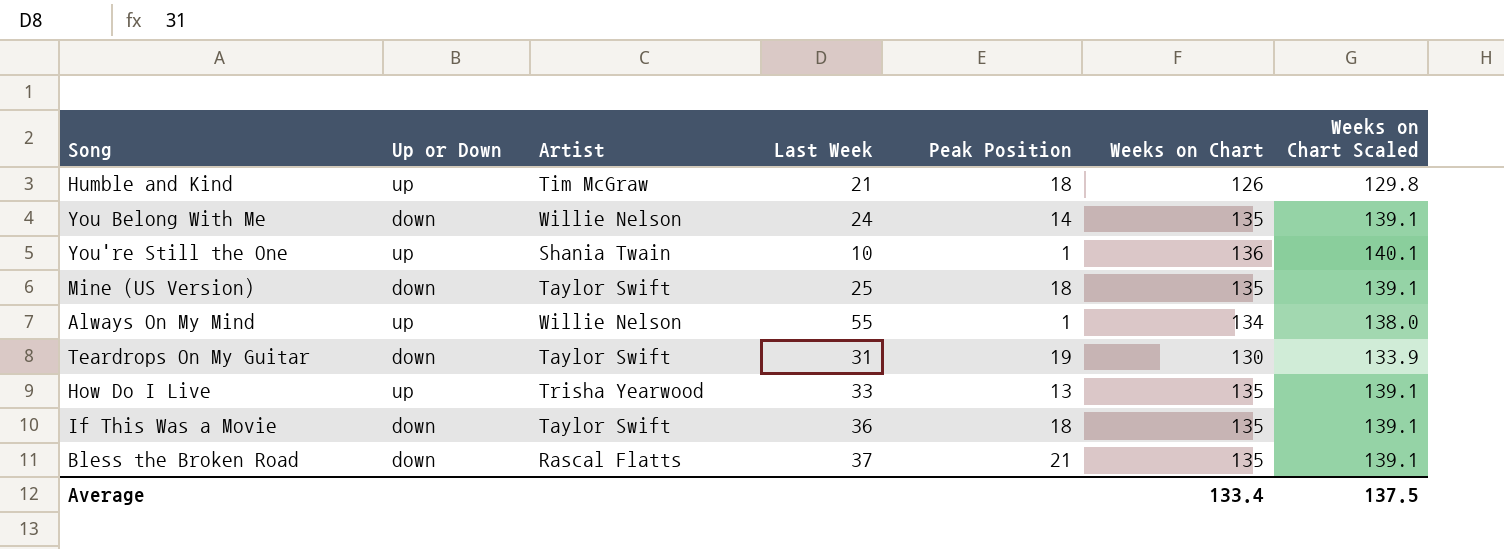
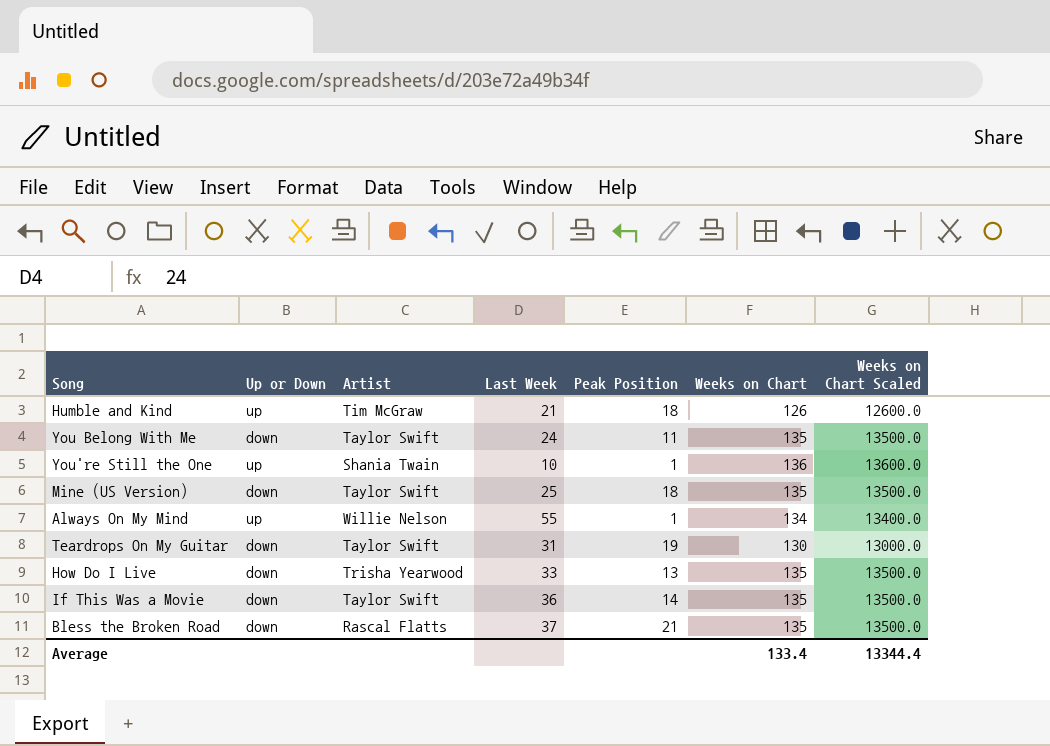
column Weeks on Chart Scaled | formula: [Weeks on Chart] * 1.03 -> [Weeks on Chart] * 100
You Belong With Me | Artist: Willie Nelson -> Taylor Swift
You Belong With Me | Peak Position: 14 -> 11
How Do I Live | Up or Down: up -> down
If This Was a Movie | Peak Position: 18 -> 14
Average | Weeks on Chart Scaled: 137.5 -> 13344.4

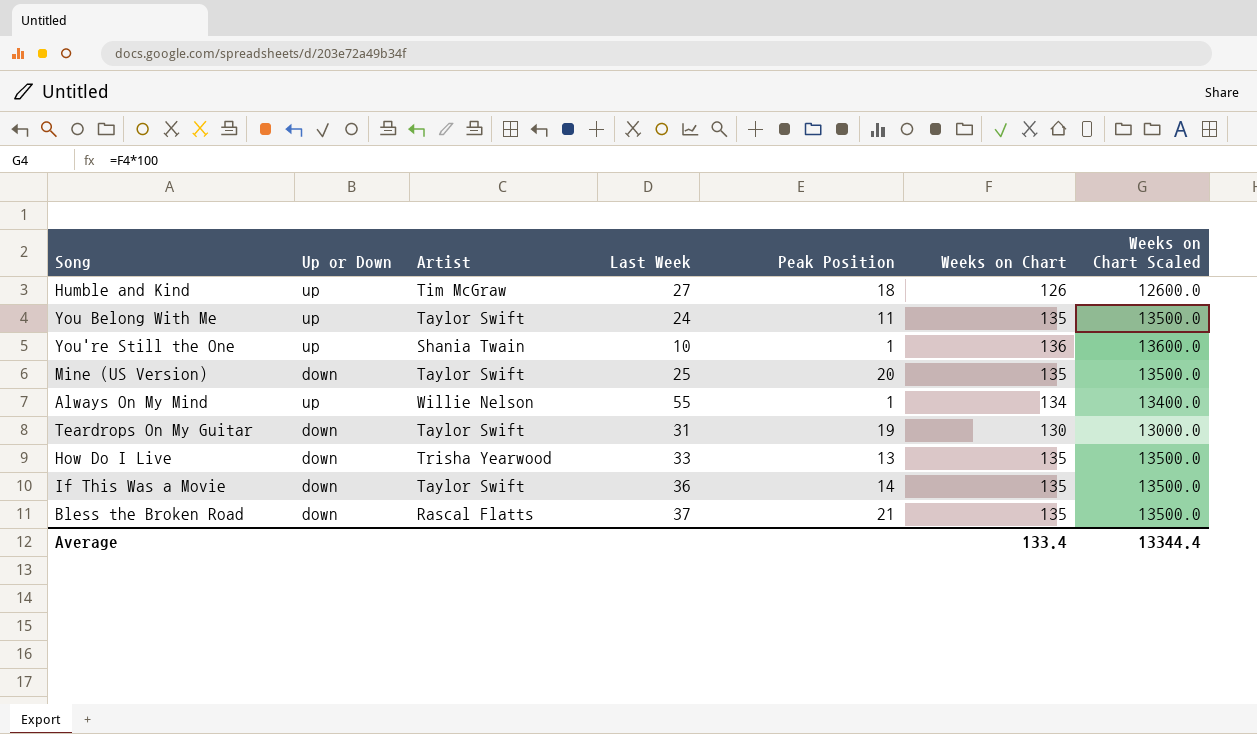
Humble and Kind | Last Week: 21 -> 27
You Belong With Me | Up or Down: down -> up
Mine (US Version) | Peak Position: 18 -> 20

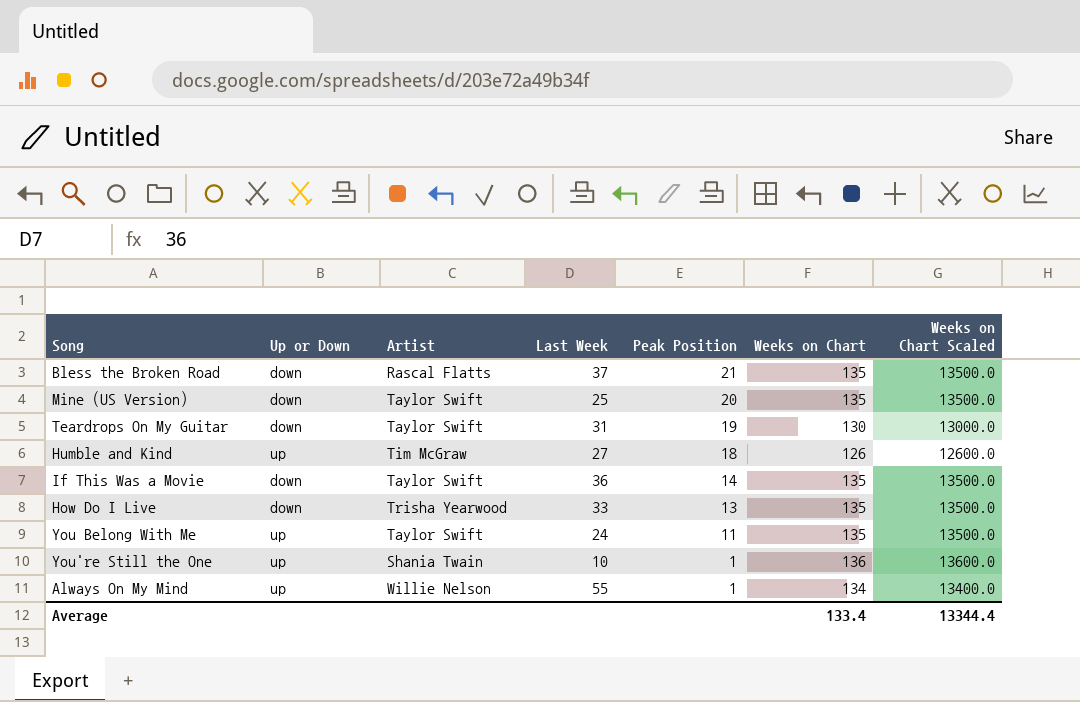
row order: none -> Peak Position descending

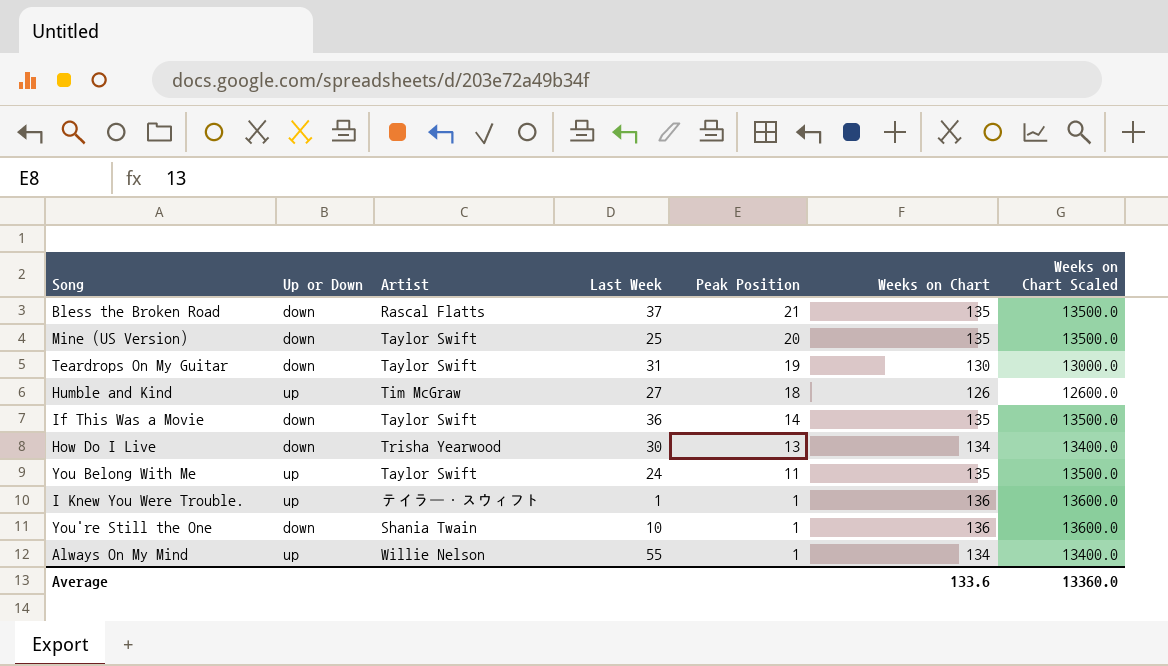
How Do I Live | Last Week: 33 -> 30
How Do I Live | Weeks on Chart: 135 -> 134
How Do I Live | Weeks on Chart Scaled: 13500.0 -> 13400.0
row I Knew You Were Trouble.: none -> up | テイラー・スウィフト | 1 | 1 | 136 | 13600.0
You're Still the One | Up or Down: up -> down
Average | Weeks on Chart: 133.4 -> 133.6
Average | Weeks on Chart Scaled: 13344.4 -> 13360.0

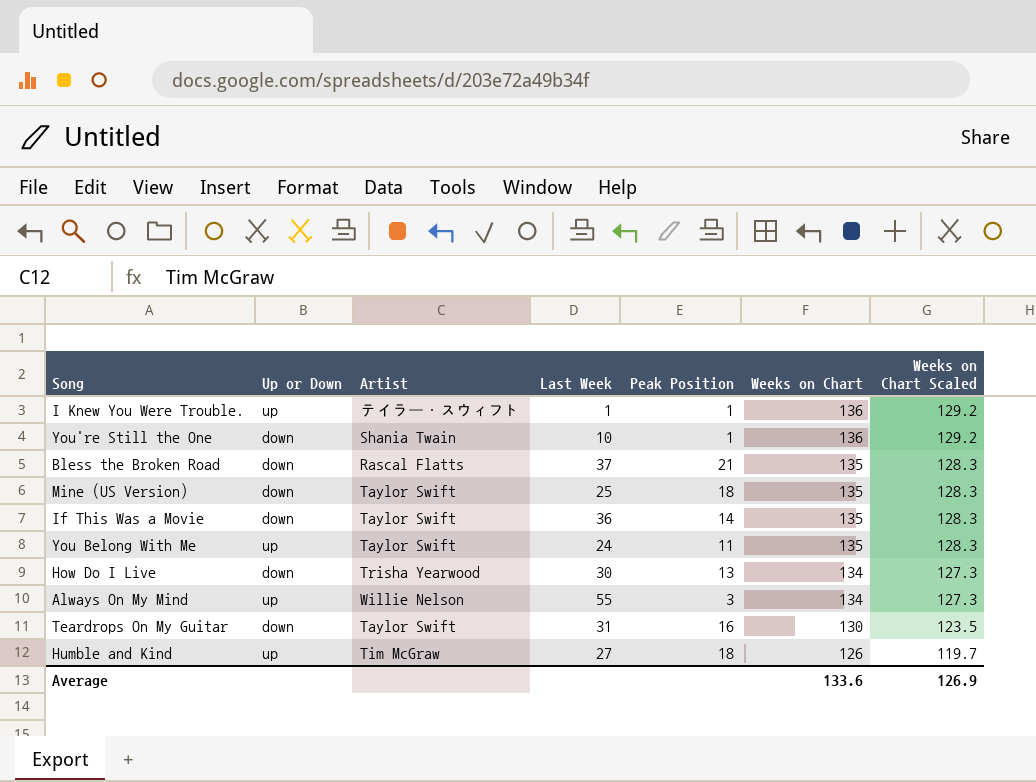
row order: Peak Position descending -> Weeks on Chart descending
column Weeks on Chart Scaled | formula: [Weeks on Chart] * 100 -> [Weeks on Chart] * 0.95
Mine (US Version) | Peak Position: 20 -> 18
Always On My Mind | Peak Position: 1 -> 3
Teardrops On My Guitar | Peak Position: 19 -> 16
Average | Weeks on Chart Scaled: 13360.0 -> 126.9

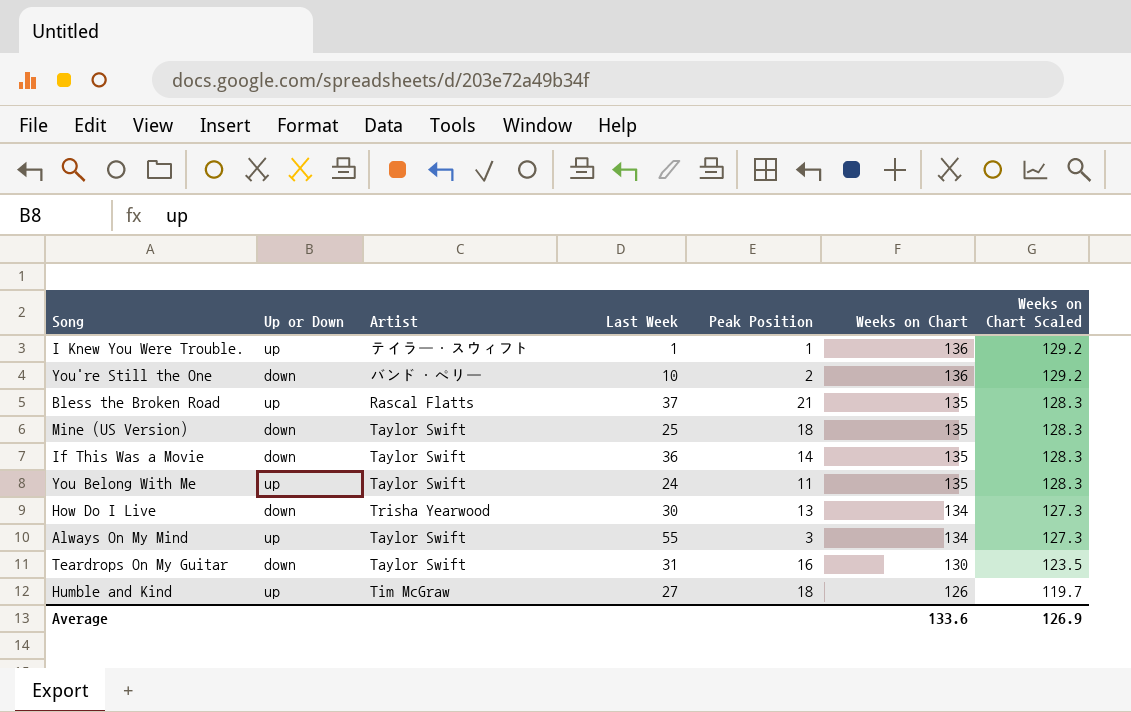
You're Still the One | Artist: Shania Twain -> バンド・ペリー
You're Still the One | Peak Position: 1 -> 2
Bless the Broken Road | Up or Down: down -> up
Always On My Mind | Artist: Willie Nelson -> Taylor Swift

